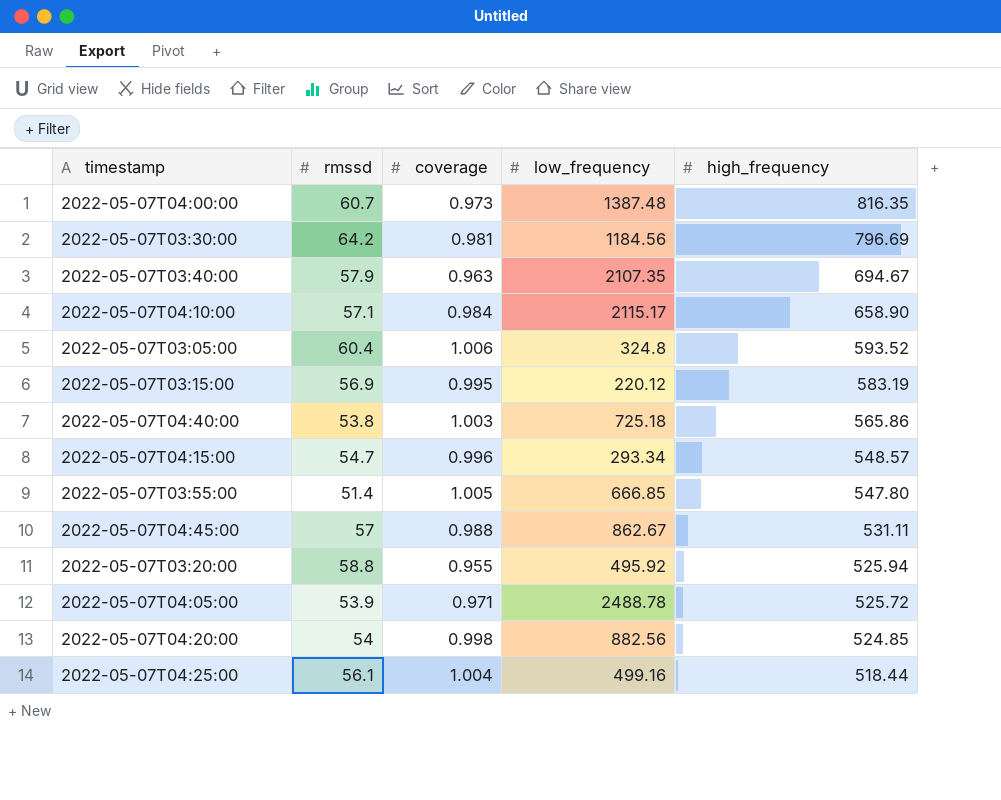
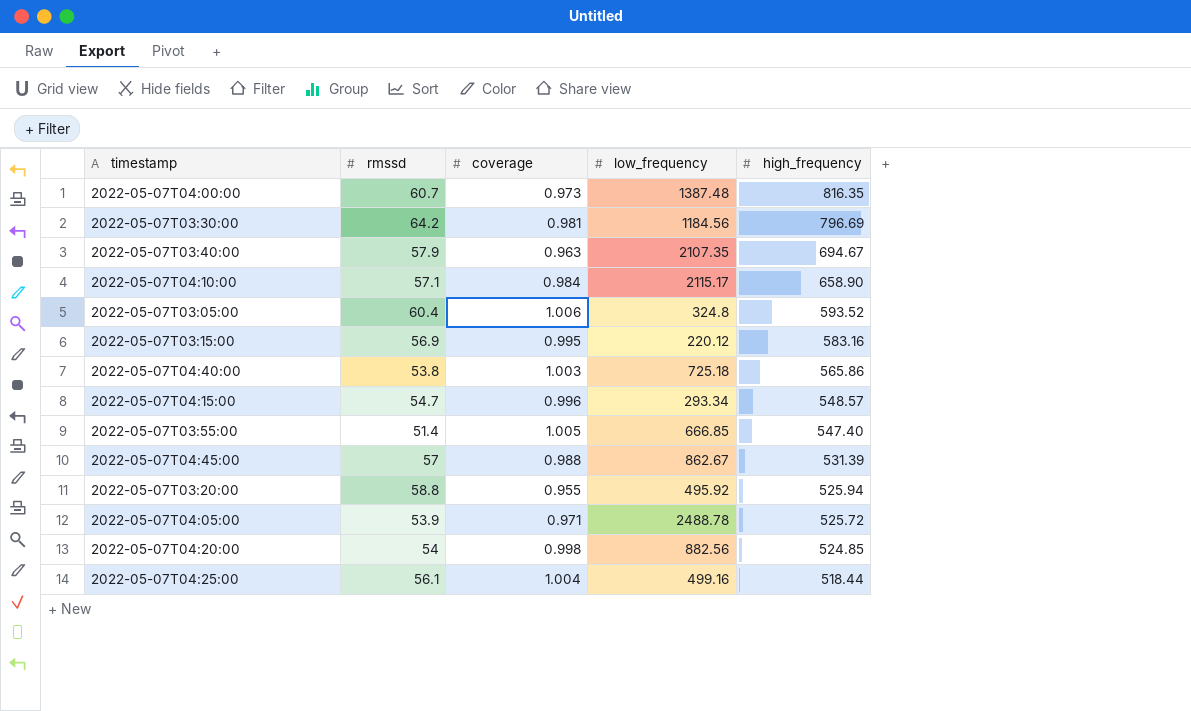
2022-05-07T03:15:00 | high_frequency: 583.19 -> 583.16
2022-05-07T03:55:00 | high_frequency: 547.80 -> 547.40
2022-05-07T04:45:00 | high_frequency: 531.11 -> 531.39

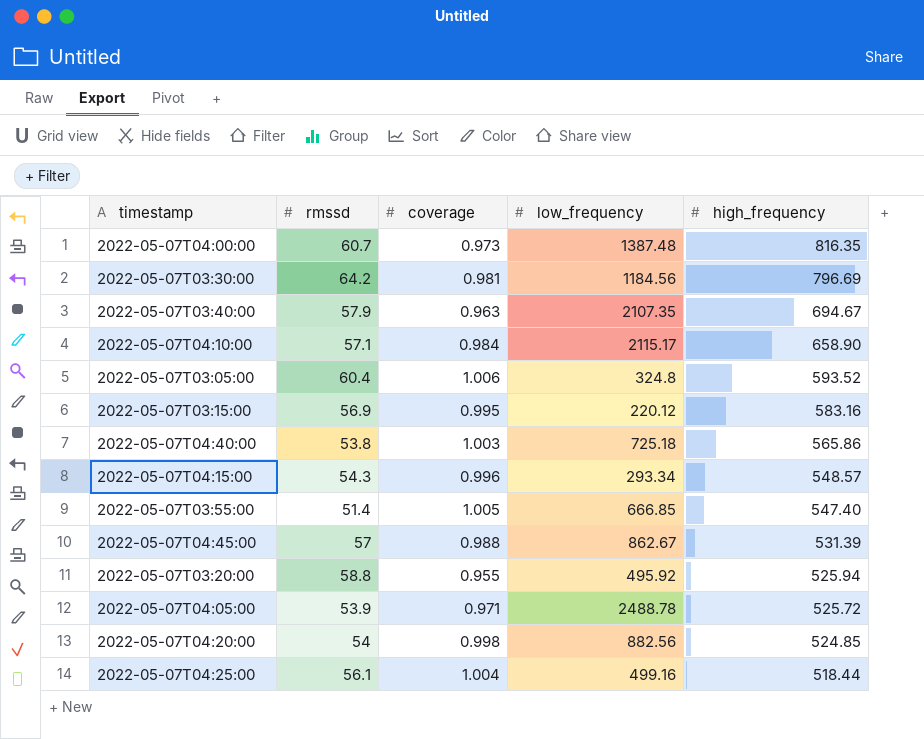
2022-05-07T04:15:00 | rmssd: 54.7 -> 54.3

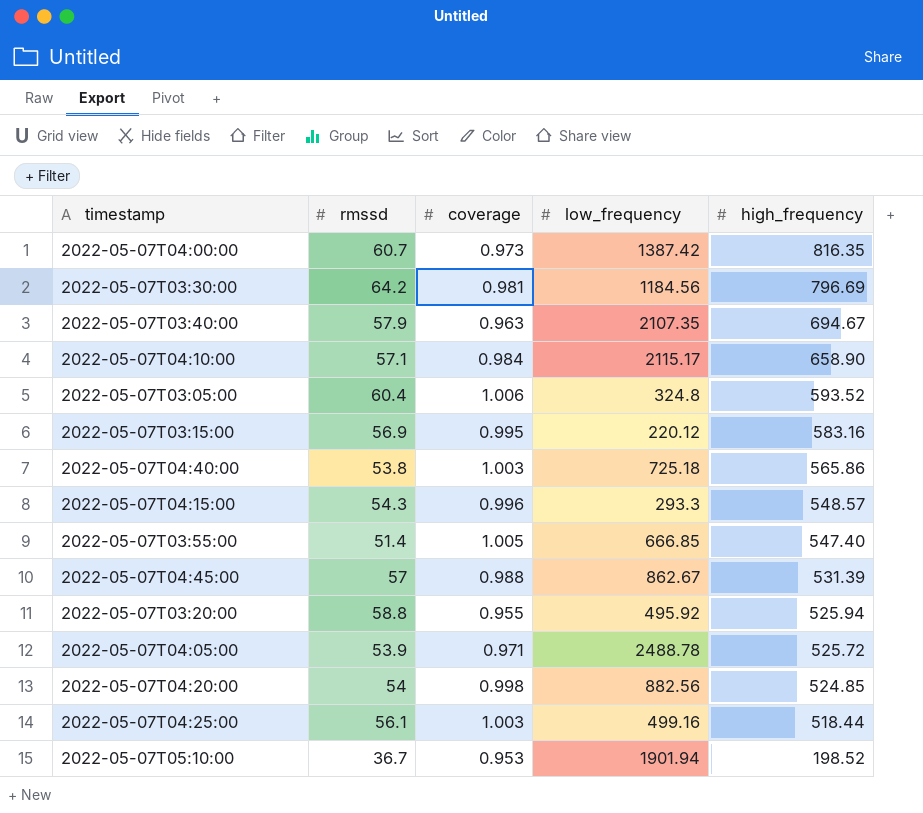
2022-05-07T04:00:00 | low_frequency: 1387.48 -> 1387.42
2022-05-07T04:15:00 | low_frequency: 293.34 -> 293.3
2022-05-07T04:25:00 | coverage: 1.004 -> 1.003
row 2022-05-07T05:10:00: none -> 36.7 | 0.953 | 1901.94 | 198.52

